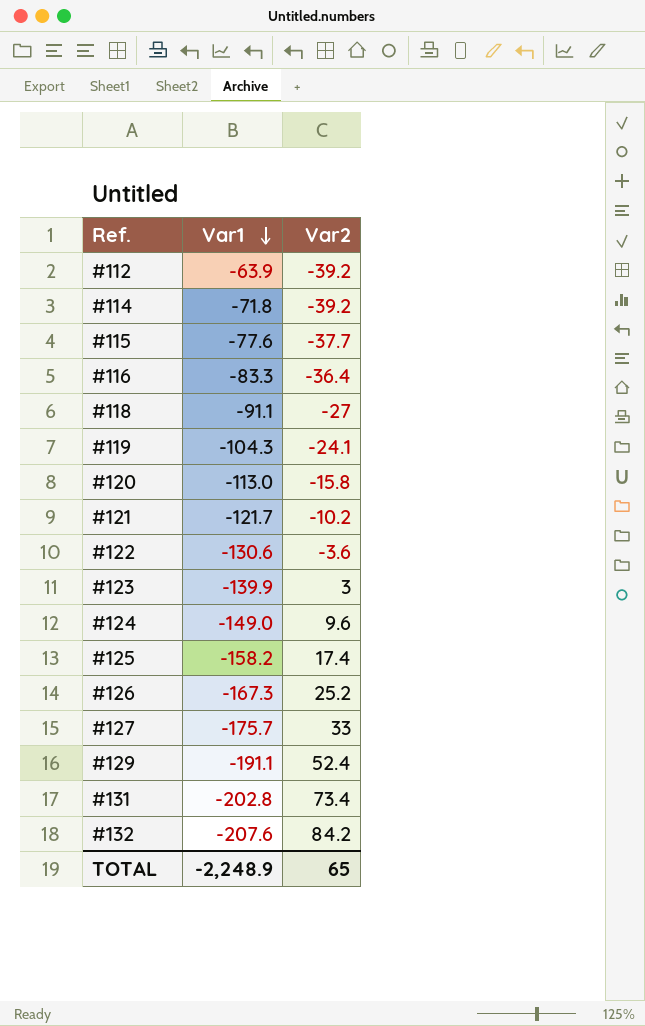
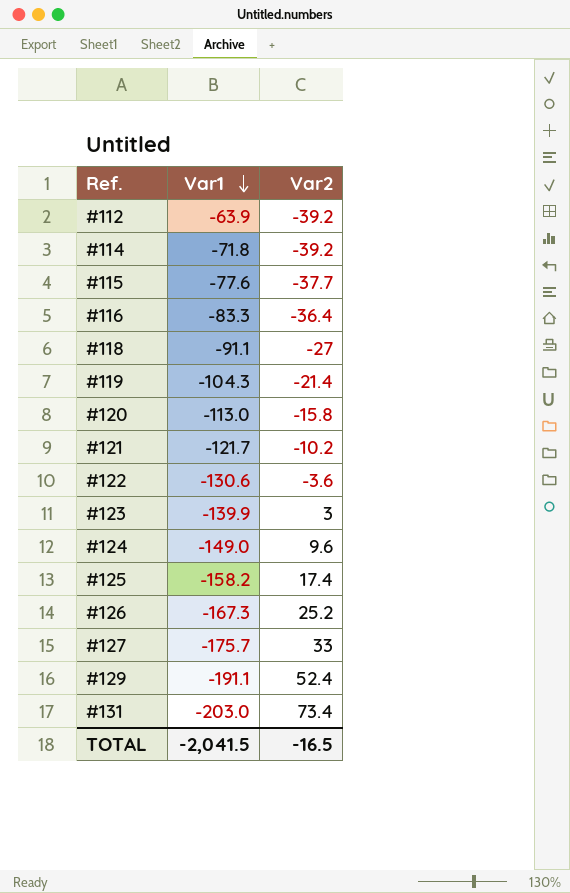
row #132: -207.6 | 84.2 -> none
#119 | Var2: -24.1 -> -21.4
#131 | Var1: -202.8 -> -203.0
TOTAL | Var1: -2,248.9 -> -2,041.5
TOTAL | Var2: 65 -> -16.5

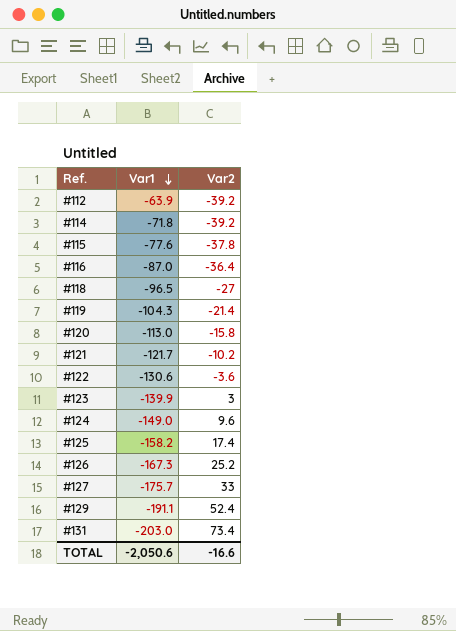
#115 | Var2: -37.7 -> -37.8
#116 | Var1: -83.3 -> -87.0
#118 | Var1: -91.1 -> -96.5
TOTAL | Var1: -2,041.5 -> -2,050.6
TOTAL | Var2: -16.5 -> -16.6

